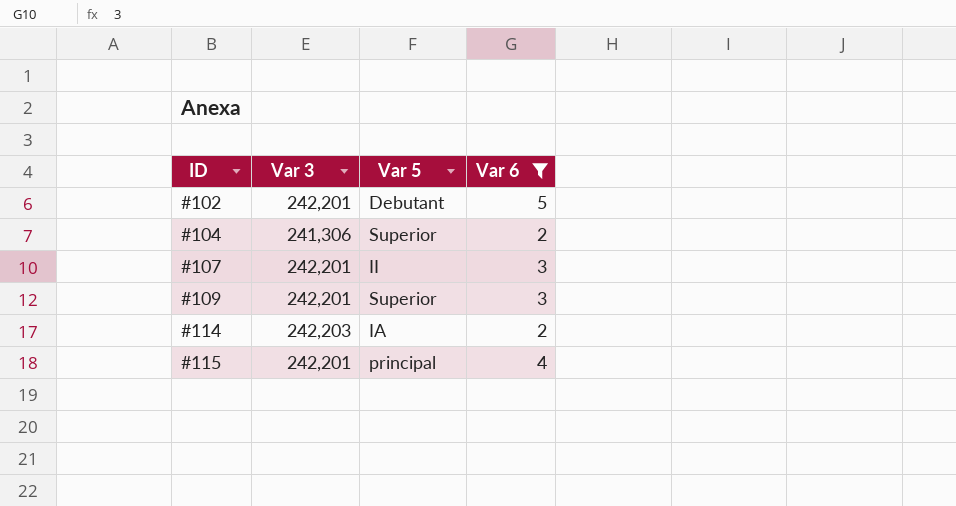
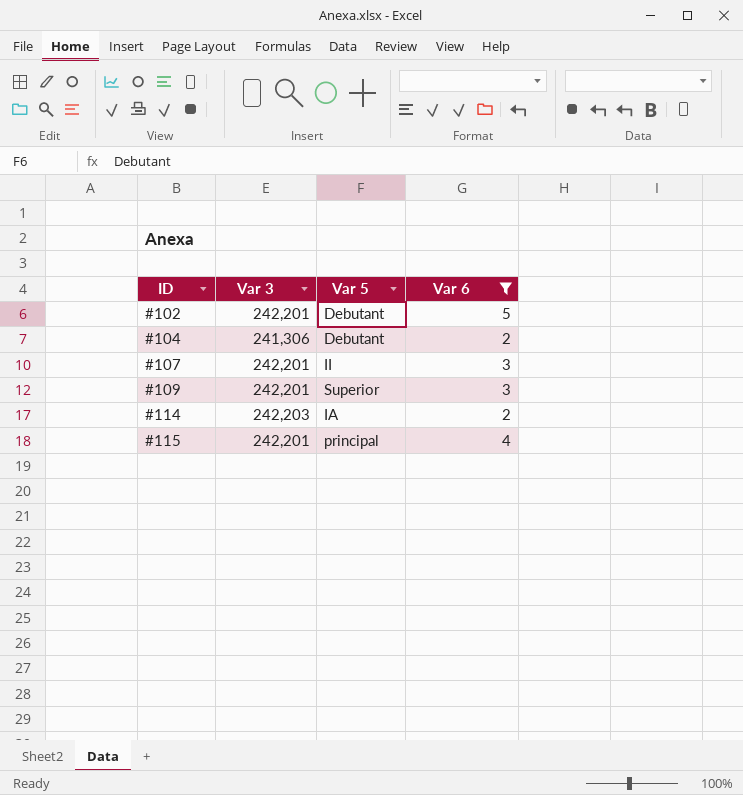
#104 | Var 5: Superior -> Debutant

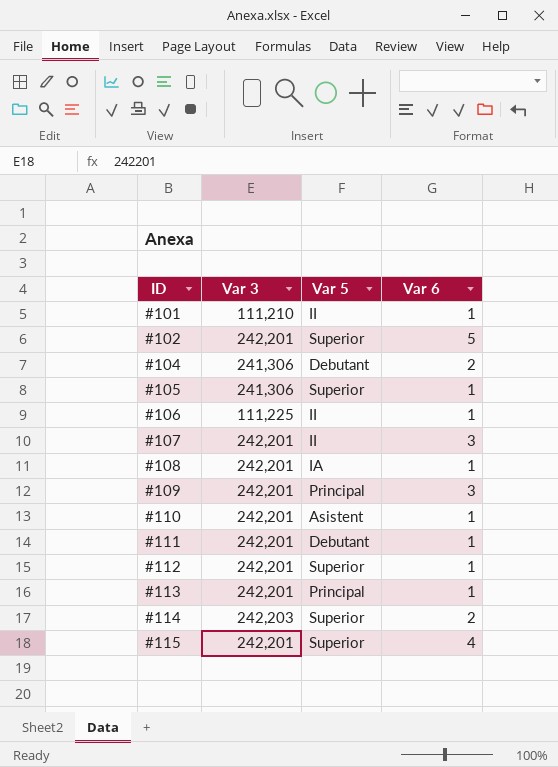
filter: Var 6 != 1 -> none
#102 | Var 5: Debutant -> Superior
#109 | Var 5: Superior -> Principal
#114 | Var 5: IA -> Superior
#115 | Var 5: principal -> Superior

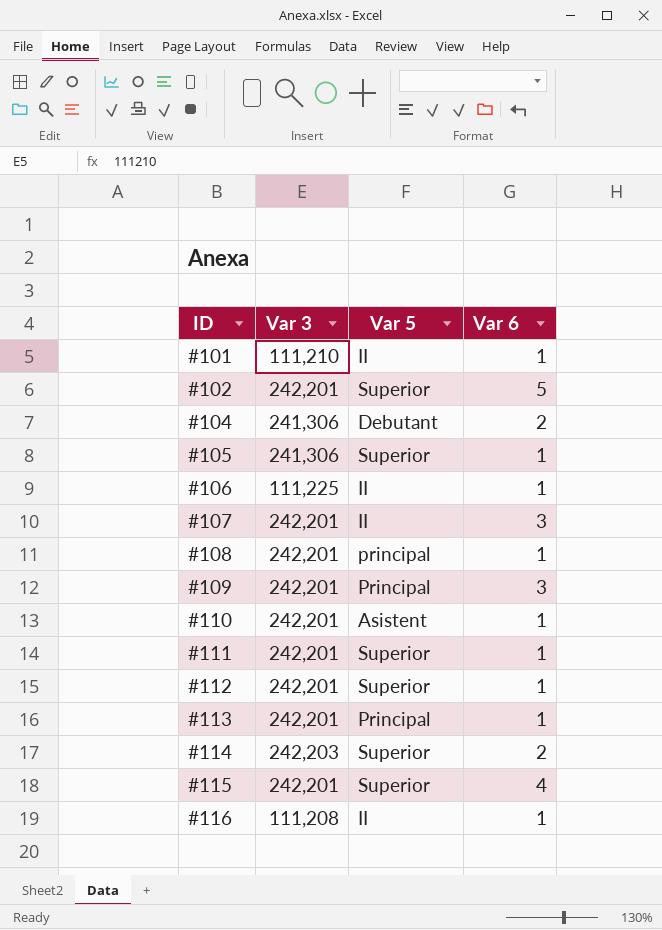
#108 | Var 5: IA -> principal
#111 | Var 5: Debutant -> Superior
row #116: none -> 111,208 | II | 1

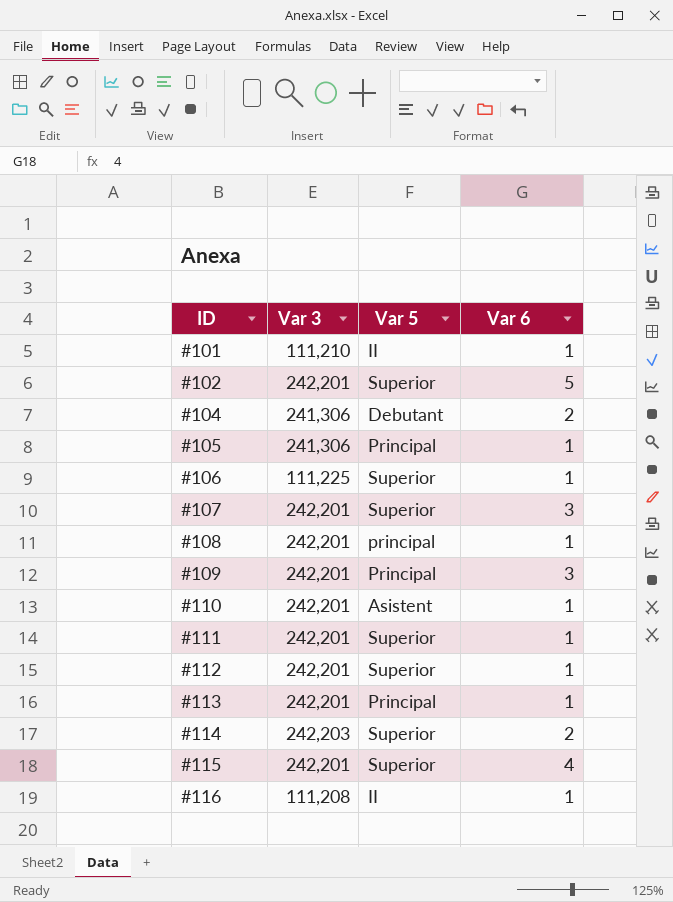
#105 | Var 5: Superior -> Principal
#106 | Var 5: II -> Superior
#107 | Var 5: II -> Superior

